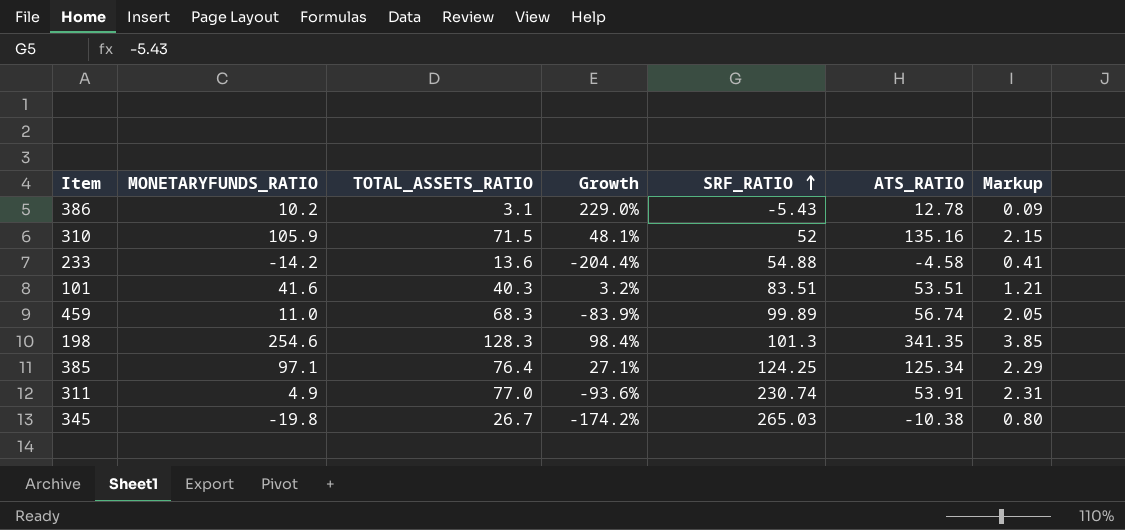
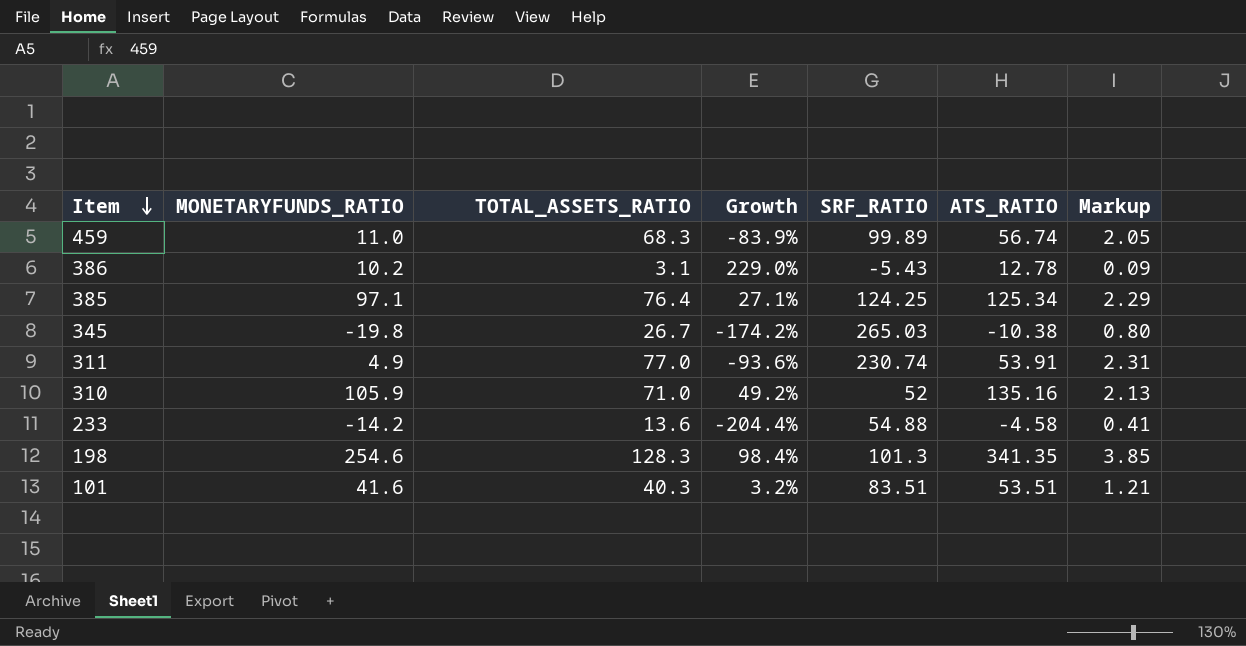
row order: SRF_RATIO ascending -> Item descending
310 | TOTAL_ASSETS_RATIO: 71.5 -> 71.0
310 | Growth: 48.1% -> 49.2%
310 | Markup: 2.15 -> 2.13

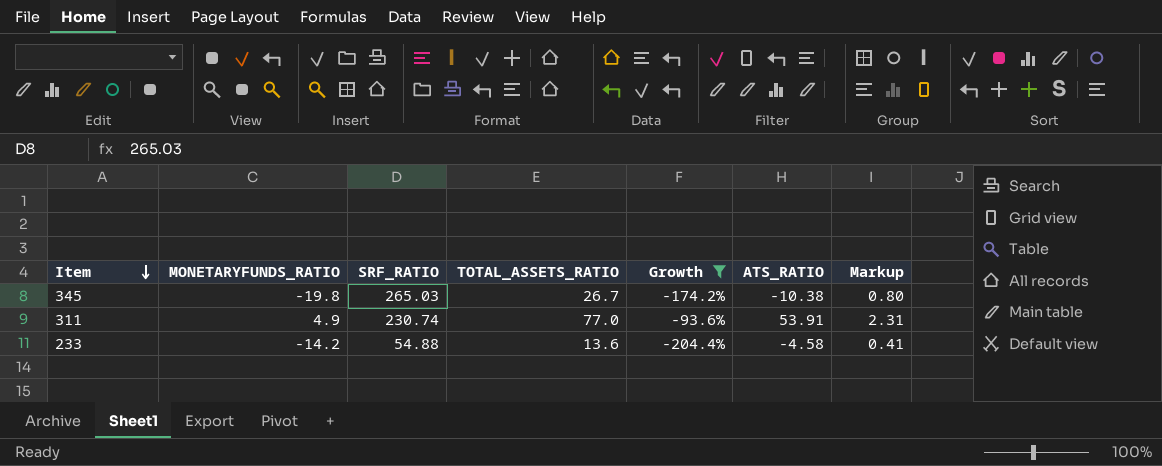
filter: none -> Growth <= -93.6%
column SRF_RATIO | position: 5 -> 3

